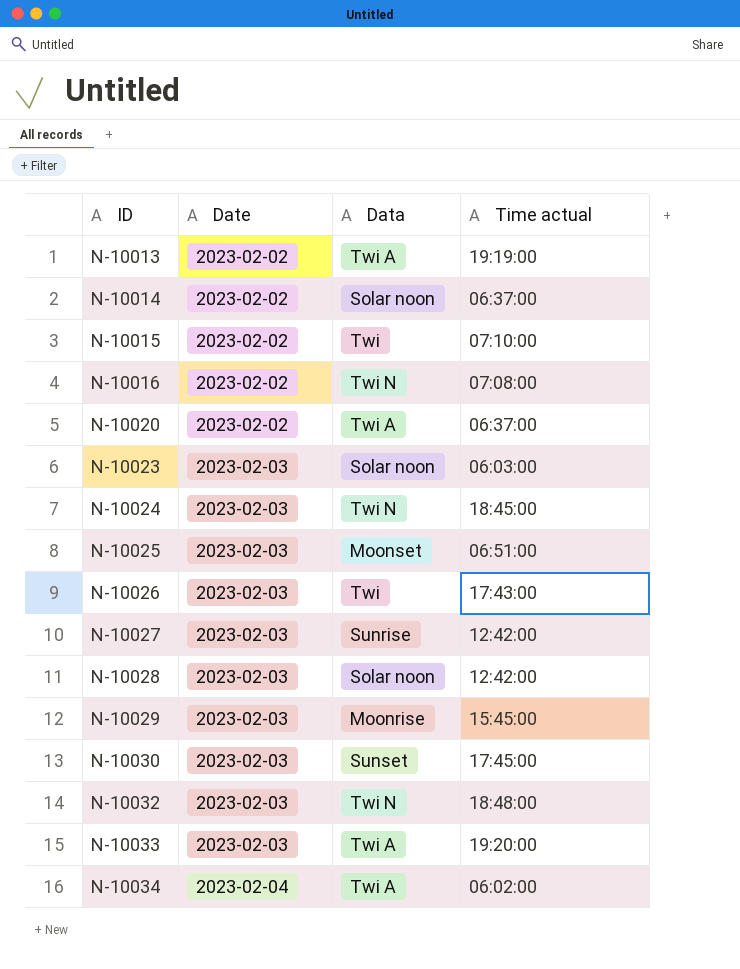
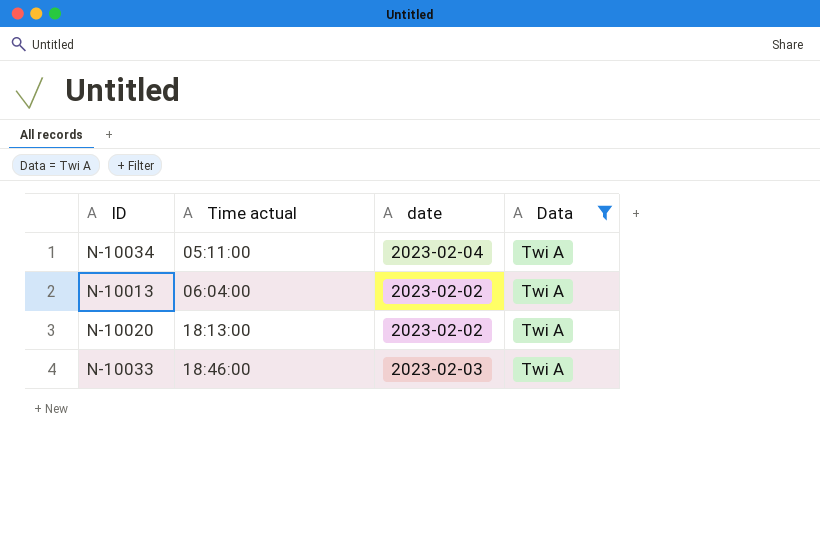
filter: none -> Data = Twi A
row order: ID ascending -> Time actual ascending
column Time actual | position: 4 -> 2
column name: Date -> date
N-10034 | Time actual: 06:02:00 -> 05:11:00
N-10013 | Time actual: 19:19:00 -> 06:04:00
N-10020 | Time actual: 06:37:00 -> 18:13:00
N-10033 | Time actual: 19:20:00 -> 18:46:00

